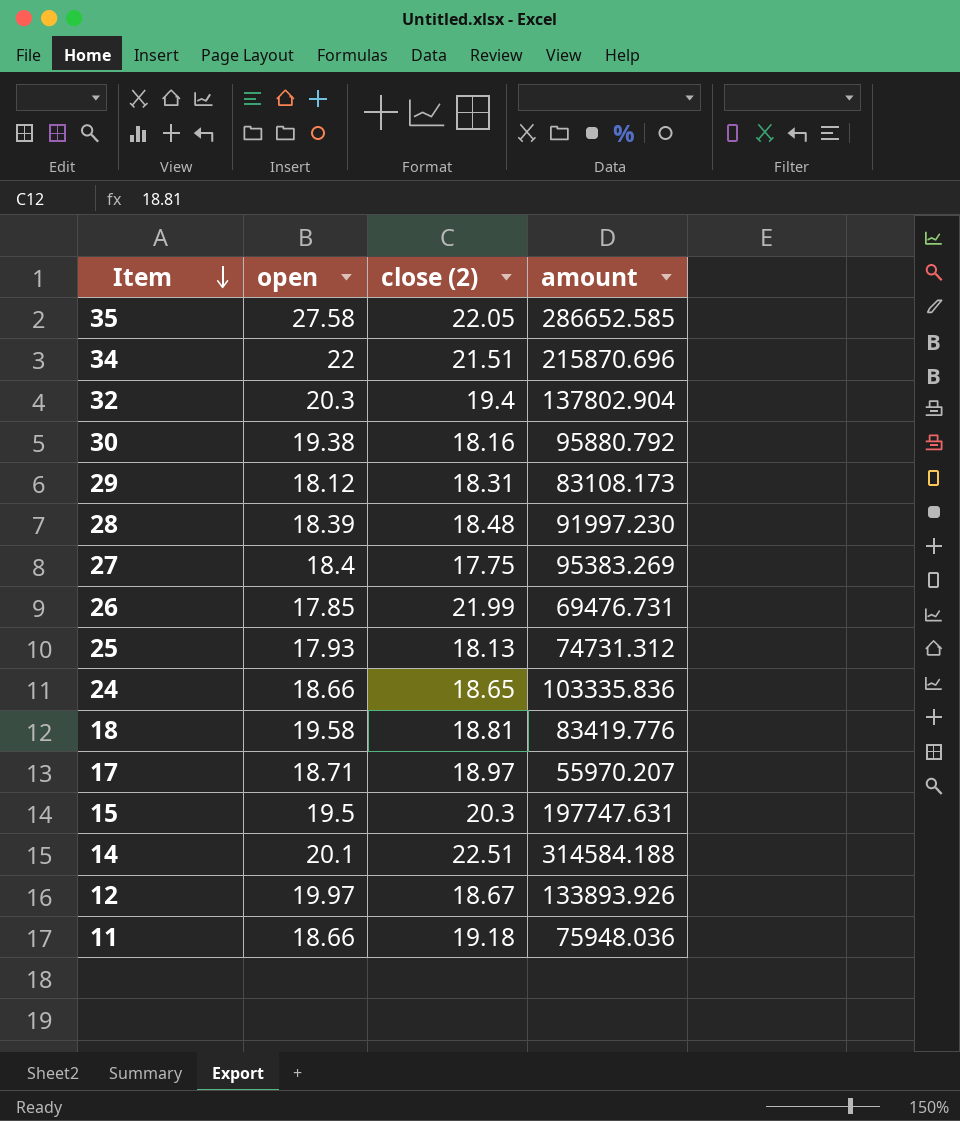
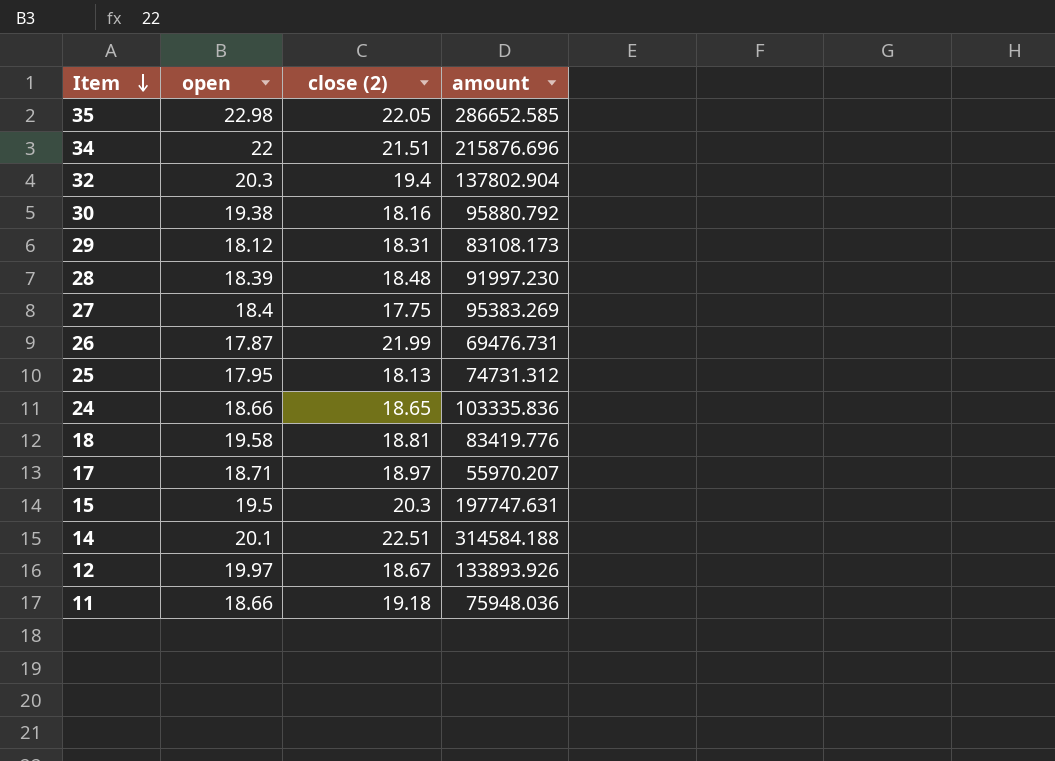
35 | open: 27.58 -> 22.98
34 | amount: 215870.696 -> 215876.696
26 | open: 17.85 -> 17.87
25 | open: 17.93 -> 17.95

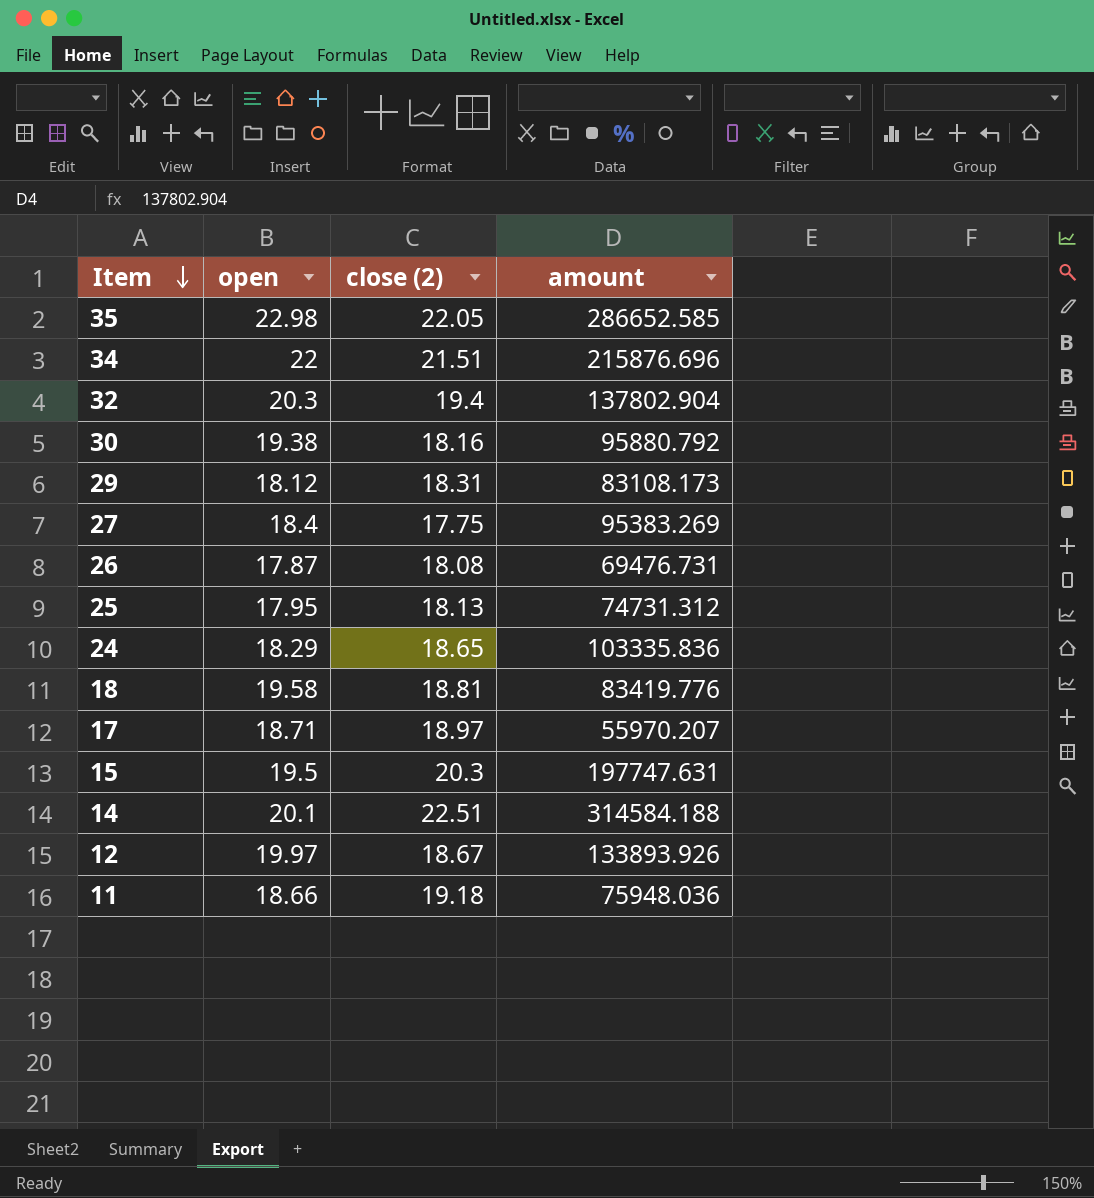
row 28: 18.39 | 18.48 | 91997.230 -> none
26 | close (2): 21.99 -> 18.08
24 | open: 18.66 -> 18.29

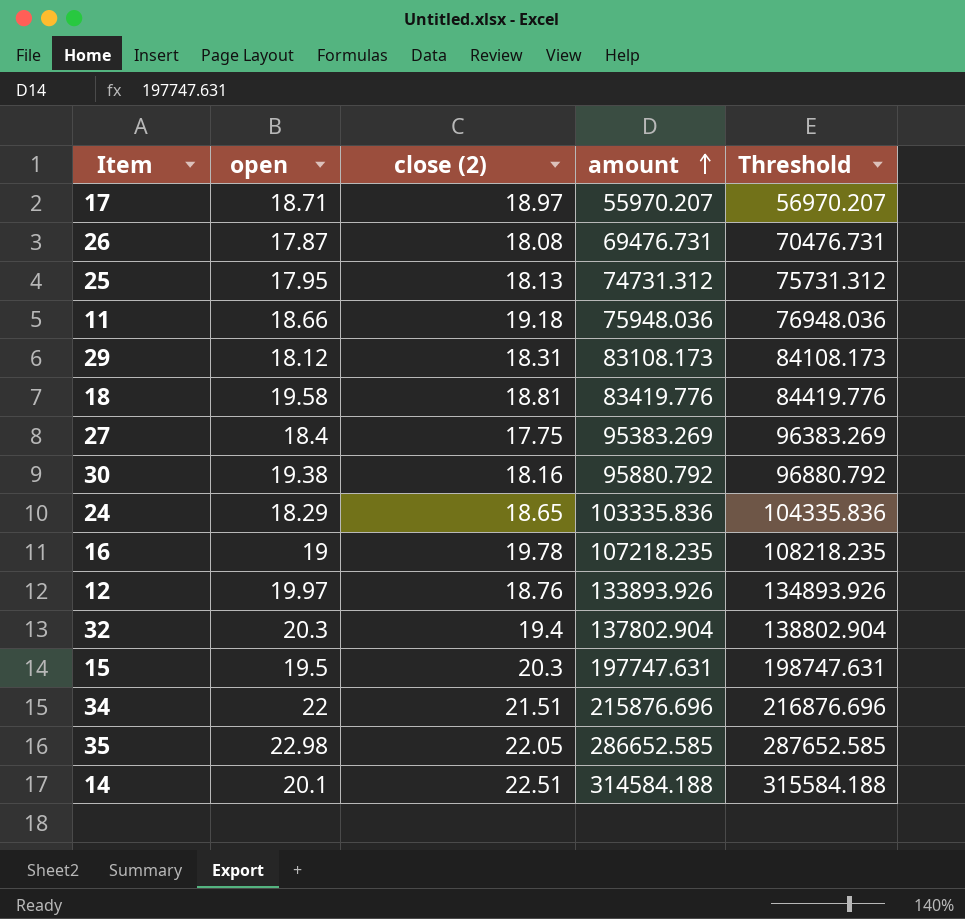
row order: Item descending -> amount ascending
column Threshold | formula: none -> [amount] + 1000
row 16: none -> 19 | 19.78 | 107218.235 | 108218.235
12 | close (2): 18.67 -> 18.76

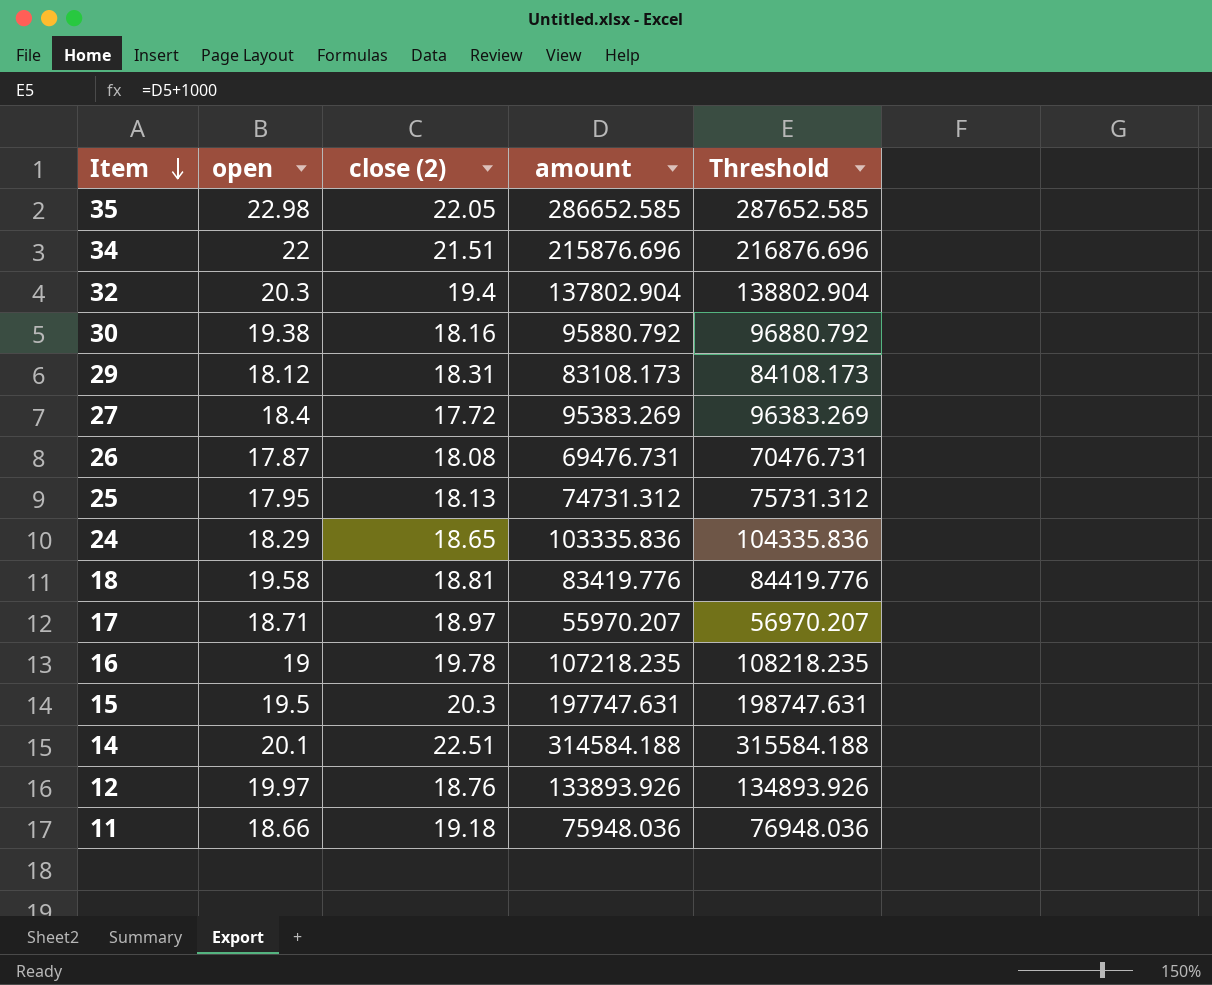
row order: amount ascending -> Item descending
27 | close (2): 17.75 -> 17.72

